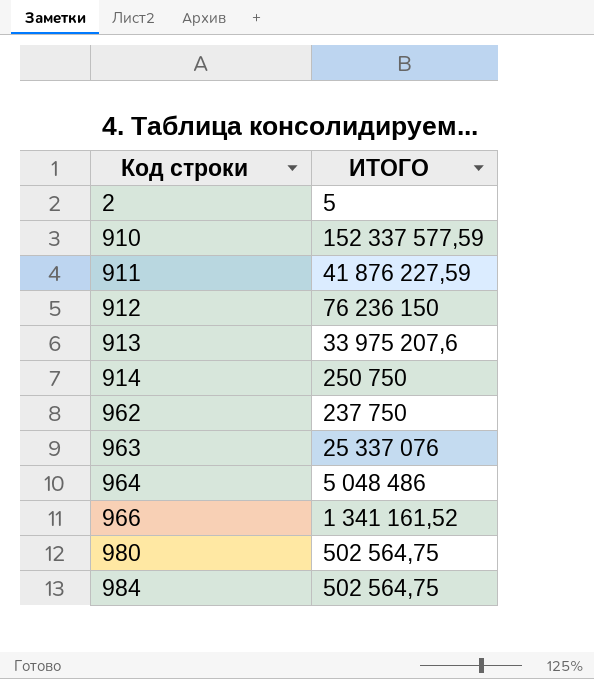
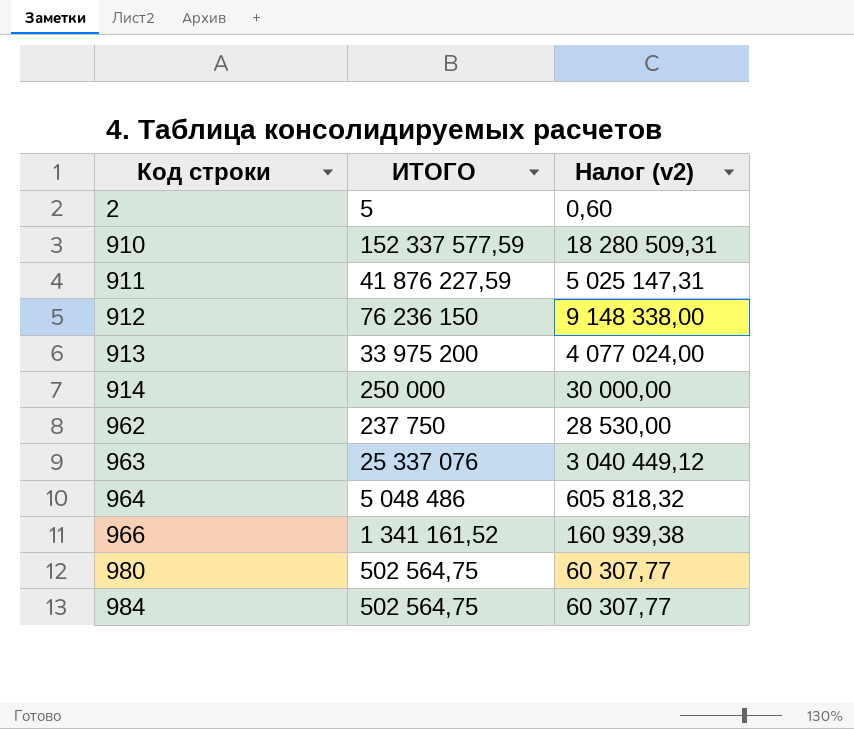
column Налог (v2) | formula: none -> [ИТОГО] * 0,12
913 | ИТОГО: 33 975 207,6 -> 33 975 200
914 | ИТОГО: 250 750 -> 250 000

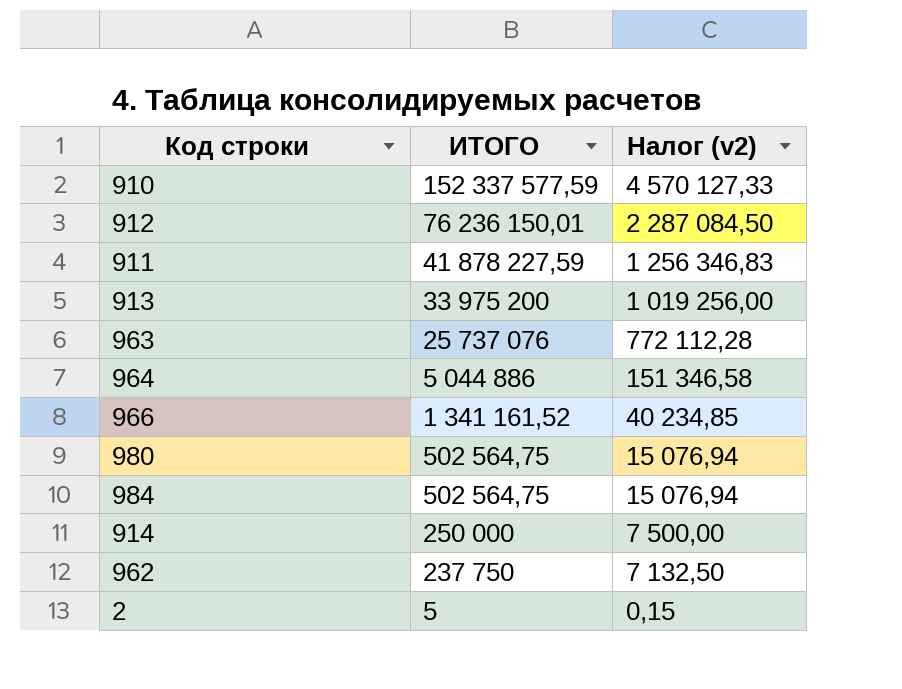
row order: Код строки ascending -> ИТОГО descending
column Налог (v2) | formula: [ИТОГО] * 0,12 -> [ИТОГО] * 0,03
912 | ИТОГО: 76 236 150 -> 76 236 150,01
911 | ИТОГО: 41 876 227,59 -> 41 878 227,59
963 | ИТОГО: 25 337 076 -> 25 737 076
964 | ИТОГО: 5 048 486 -> 5 044 886

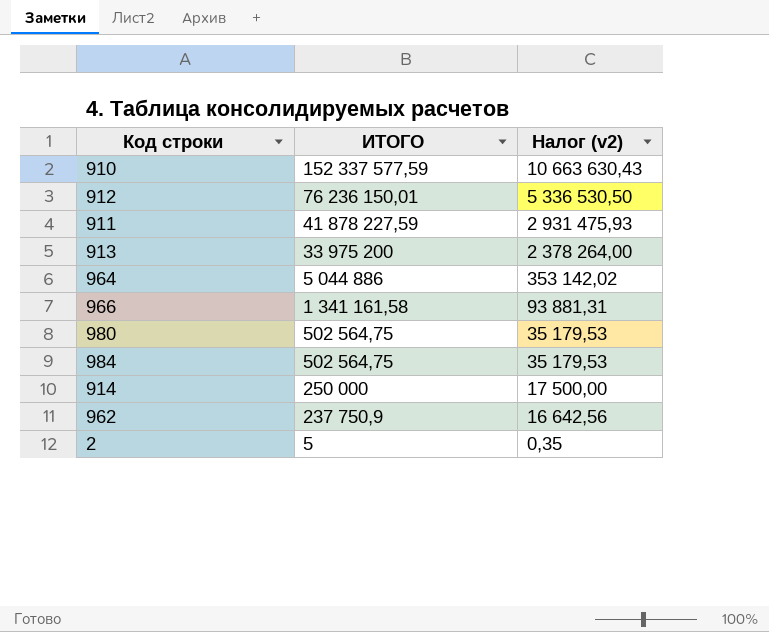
column Налог (v2) | formula: [ИТОГО] * 0,03 -> [ИТОГО] * 0,07
row 963: 25 737 076 | 772 112,28 -> none
966 | ИТОГО: 1 341 161,52 -> 1 341 161,58
962 | ИТОГО: 237 750 -> 237 750,9

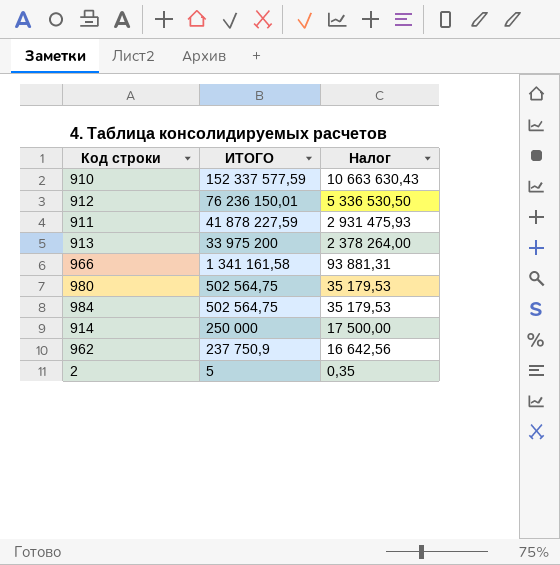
column name: Налог (v2) -> Налог
row 964: 5 044 886 | 353 142,02 -> none

